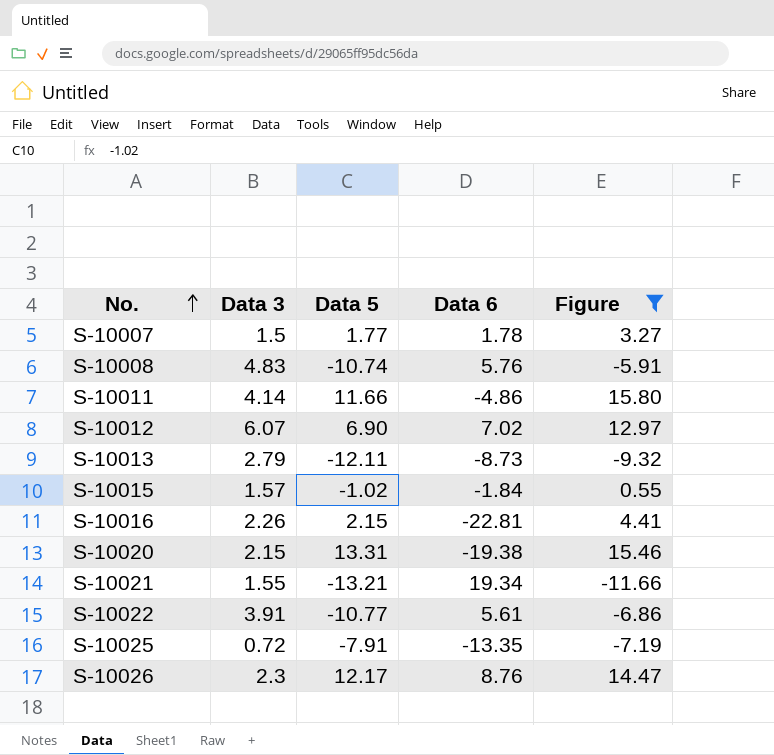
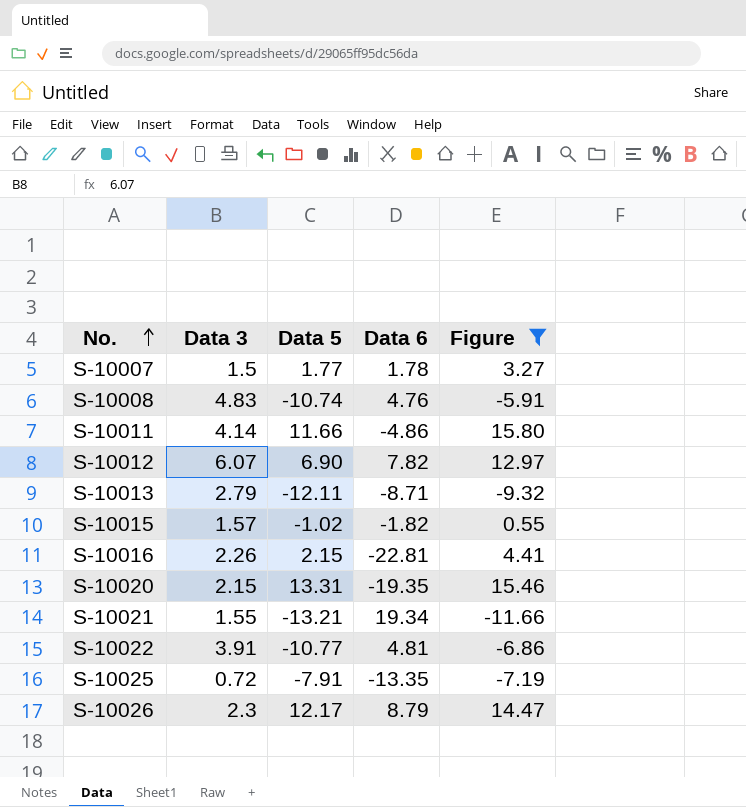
S-10008 | Data 6: 5.76 -> 4.76
S-10012 | Data 6: 7.02 -> 7.82
S-10013 | Data 6: -8.73 -> -8.71
S-10015 | Data 6: -1.84 -> -1.82
S-10020 | Data 6: -19.38 -> -19.35
S-10022 | Data 6: 5.61 -> 4.81
S-10026 | Data 6: 8.76 -> 8.79

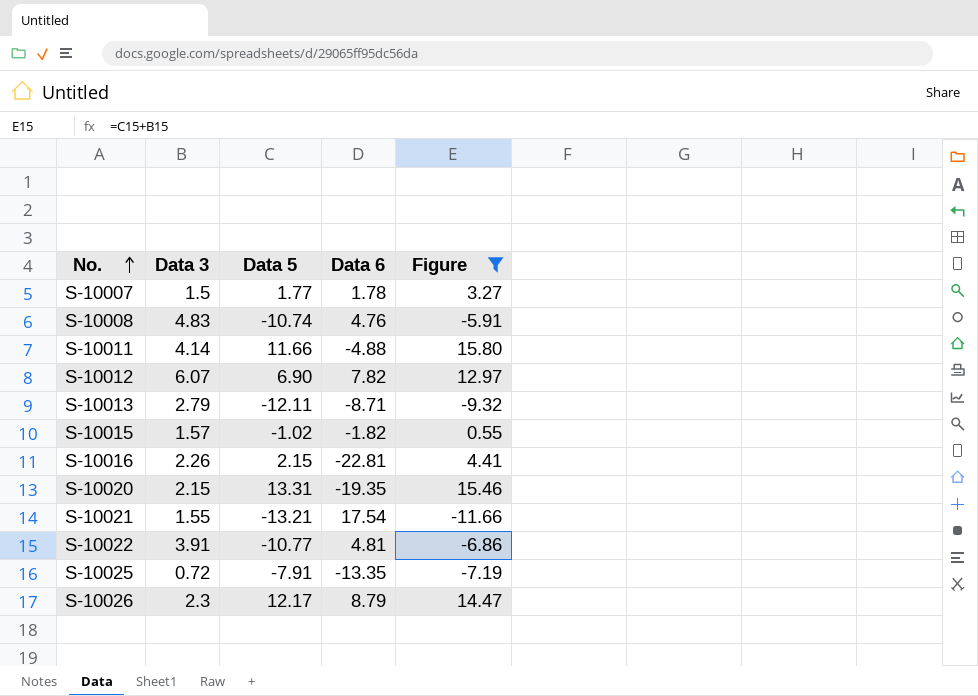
S-10011 | Data 6: -4.86 -> -4.88
S-10021 | Data 6: 19.34 -> 17.54

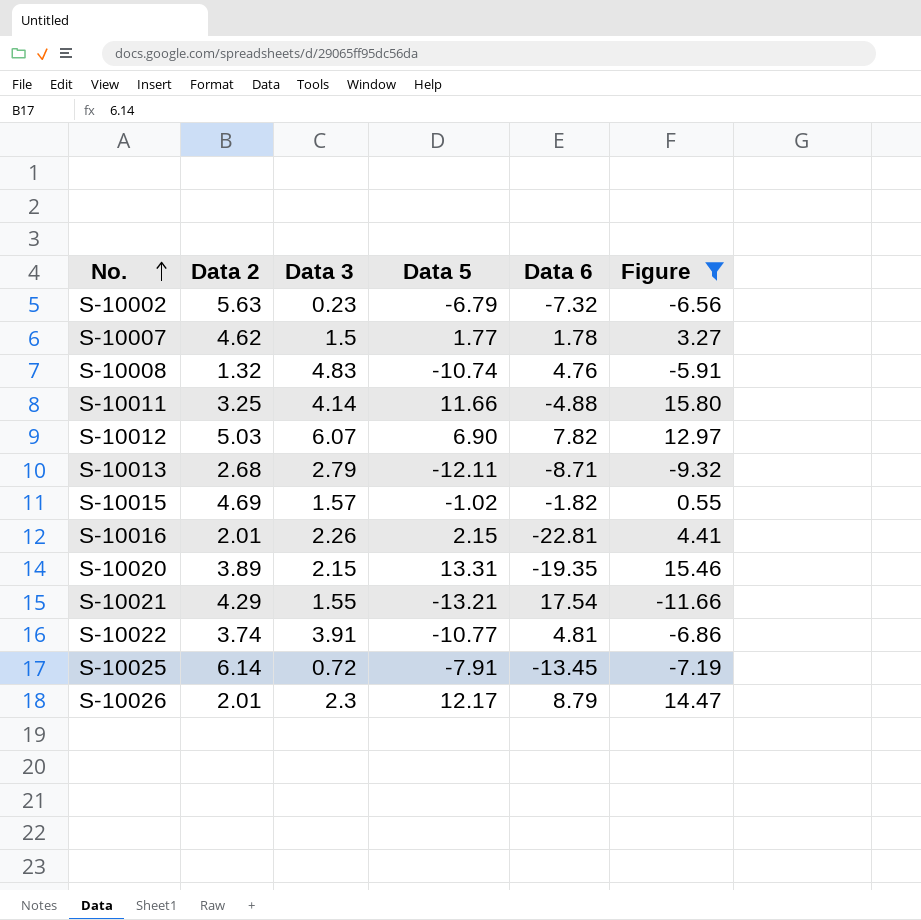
column Data 2 | position: none -> 2
row S-10002: none -> 5.63 | 0.23 | -6.79 | -7.32 | -6.56
S-10025 | Data 6: -13.35 -> -13.45

